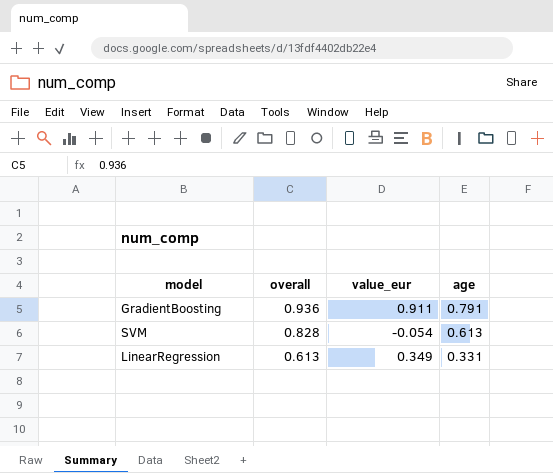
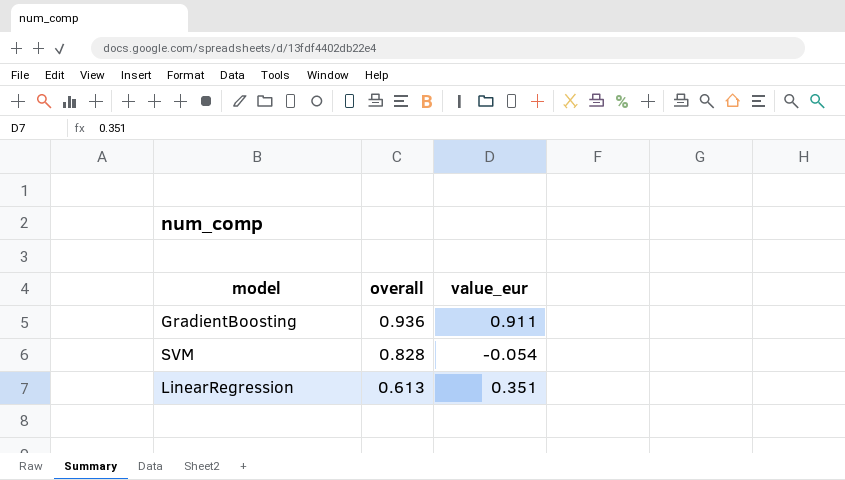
column age | position: 4 -> none
LinearRegression | value_eur: 0.349 -> 0.351

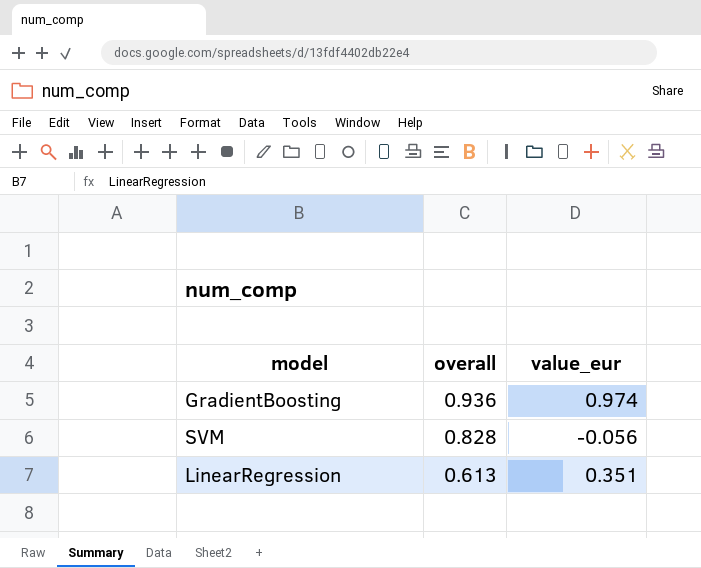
GradientBoosting | value_eur: 0.911 -> 0.974
SVM | value_eur: -0.054 -> -0.056

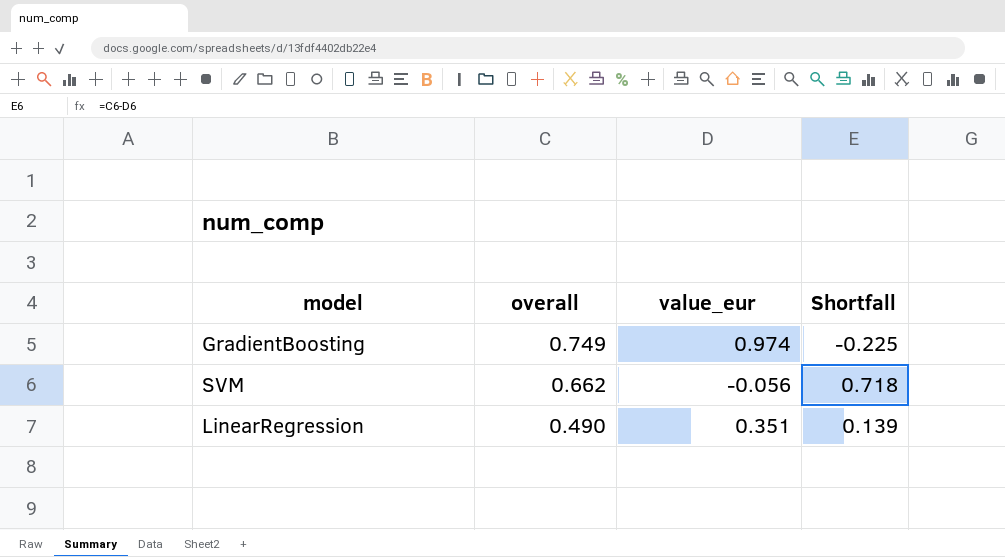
column Shortfall | formula: none -> [overall] - [value_eur]
GradientBoosting | overall: 0.936 -> 0.749
SVM | overall: 0.828 -> 0.662
LinearRegression | overall: 0.613 -> 0.490

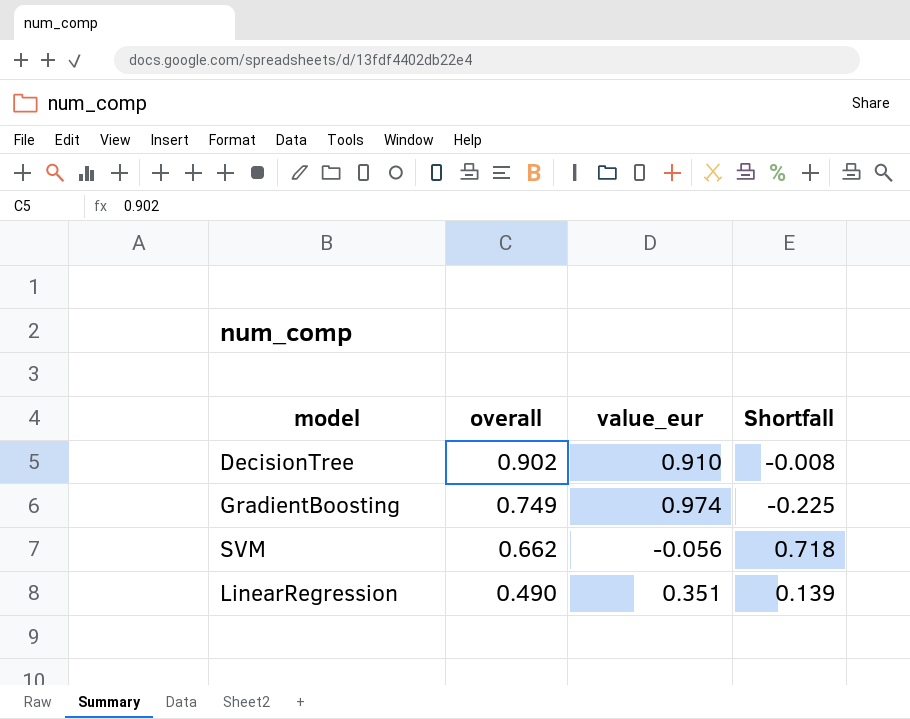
row DecisionTree: none -> 0.902 | 0.910 | -0.008

